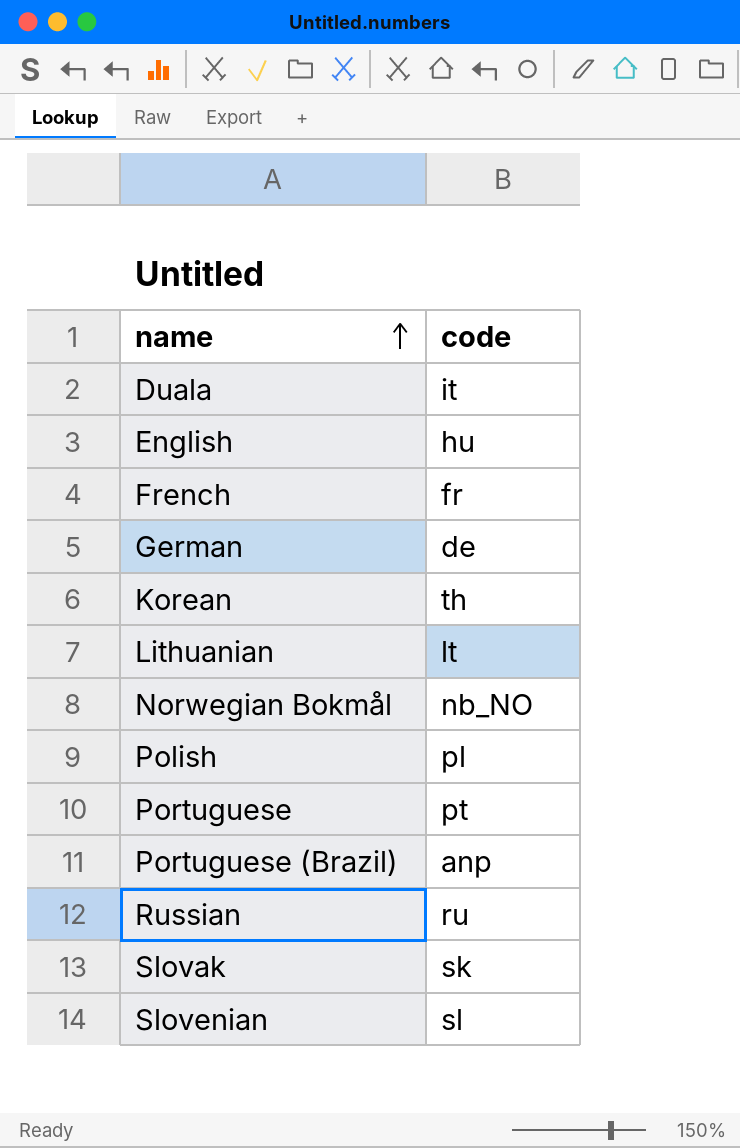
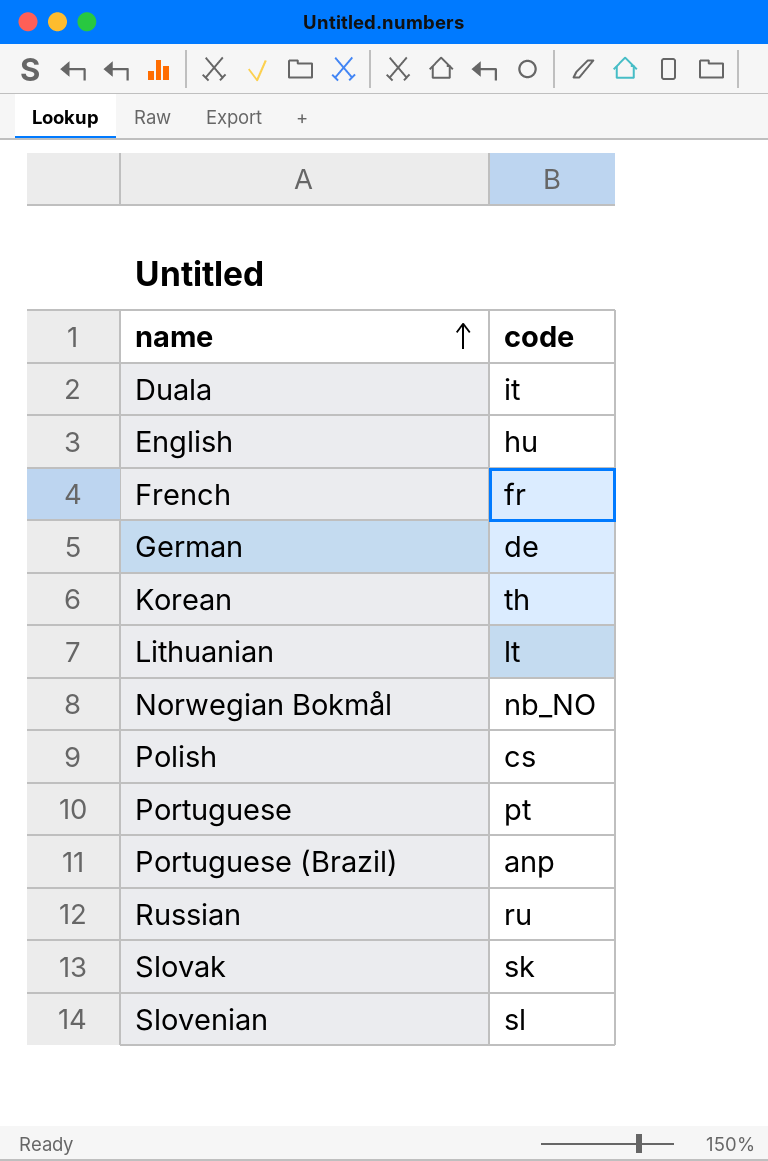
Polish | code: pl -> cs

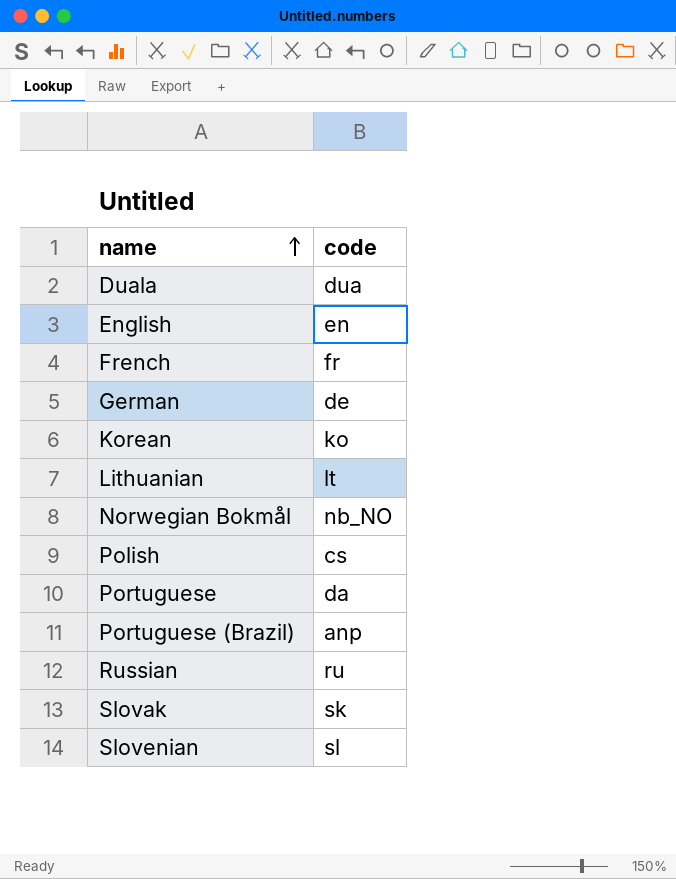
Duala | code: it -> dua
English | code: hu -> en
Korean | code: th -> ko
Portuguese | code: pt -> da

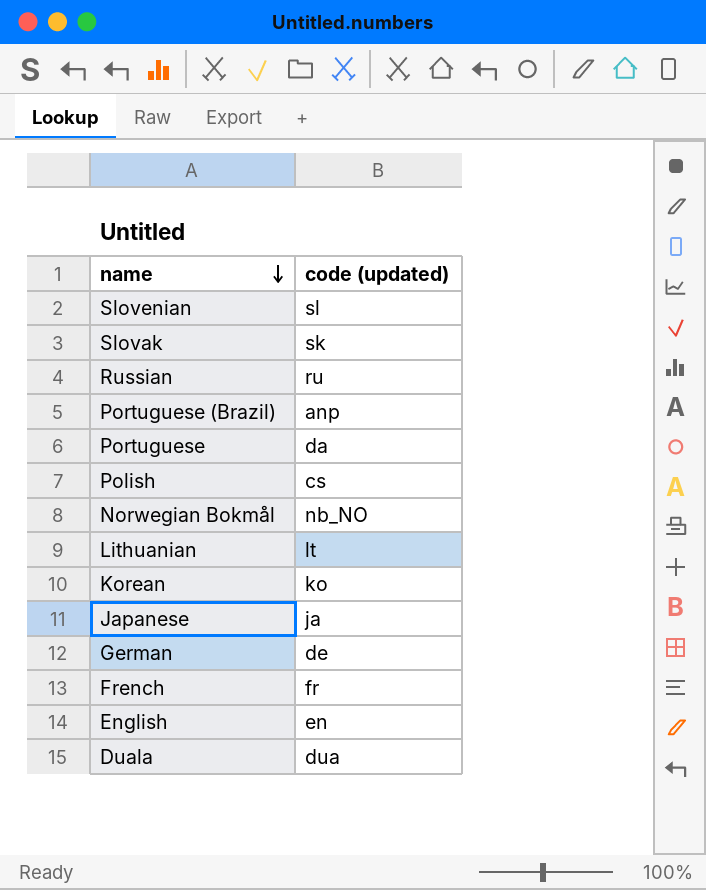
row order: name ascending -> name descending
column name: code -> code (updated)
row Japanese: none -> ja

